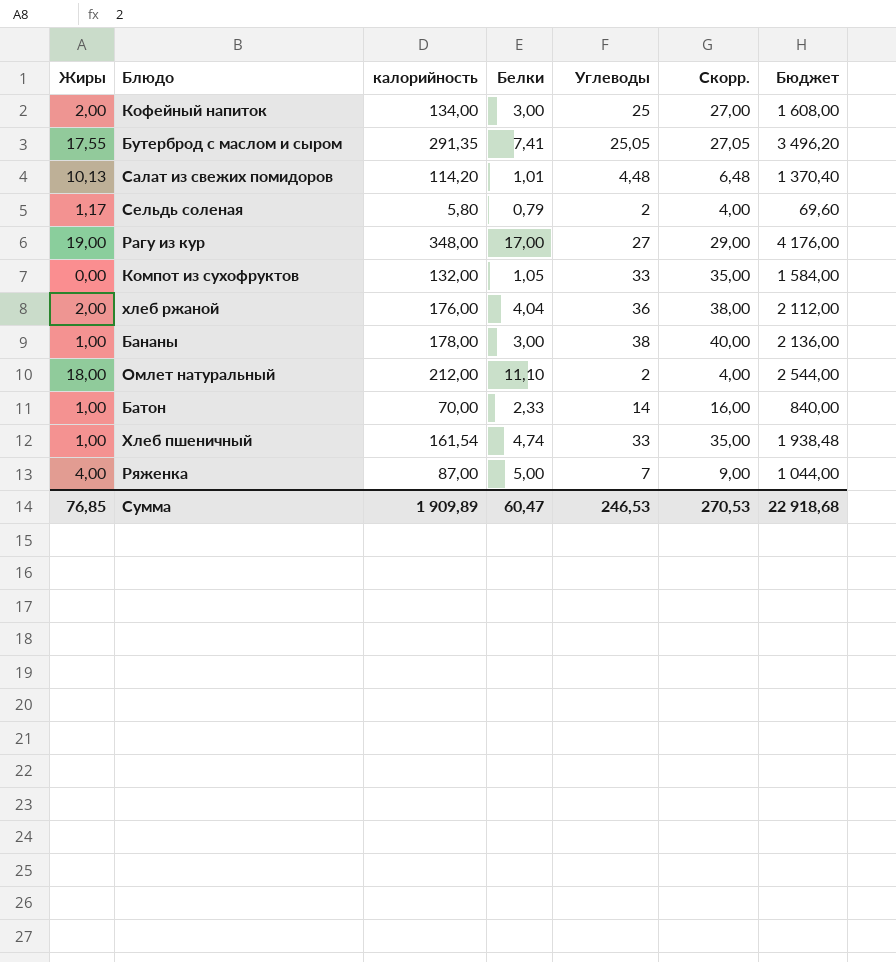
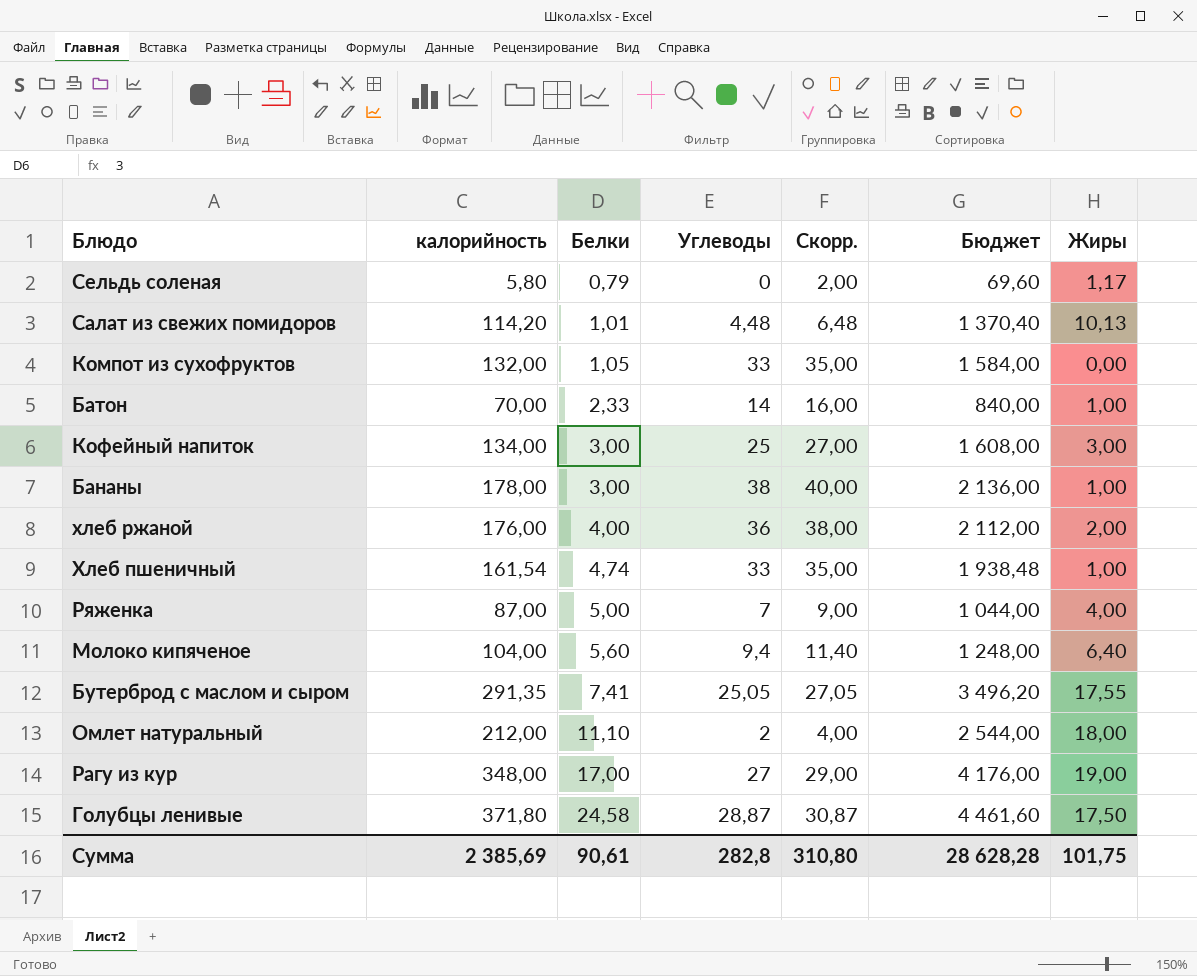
row order: none -> Белки ascending
column Жиры | position: 1 -> 7
Сельдь соленая | Углеводы: 2 -> 0
Сельдь соленая | Скорр.: 4,00 -> 2,00
Кофейный напиток | Жиры: 2,00 -> 3,00
хлеб ржаной | Белки: 4,04 -> 4,00
row Молоко кипяченое: none -> 104,00 | 5,60 | 9,4 | 11,40 | 1 248,00 | 6,40
row Голубцы ленивые: none -> 371,80 | 24,58 | 28,87 | 30,87 | 4 461,60 | 17,50
Сумма | калорийность: 1 909,89 -> 2 385,69
Сумма | Белки: 60,47 -> 90,61
Сумма | Углеводы: 246,53 -> 282,8
Сумма | Скорр.: 270,53 -> 310,80
Сумма | Бюджет: 22 918,68 -> 28 628,28
Сумма | Жиры: 76,85 -> 101,75

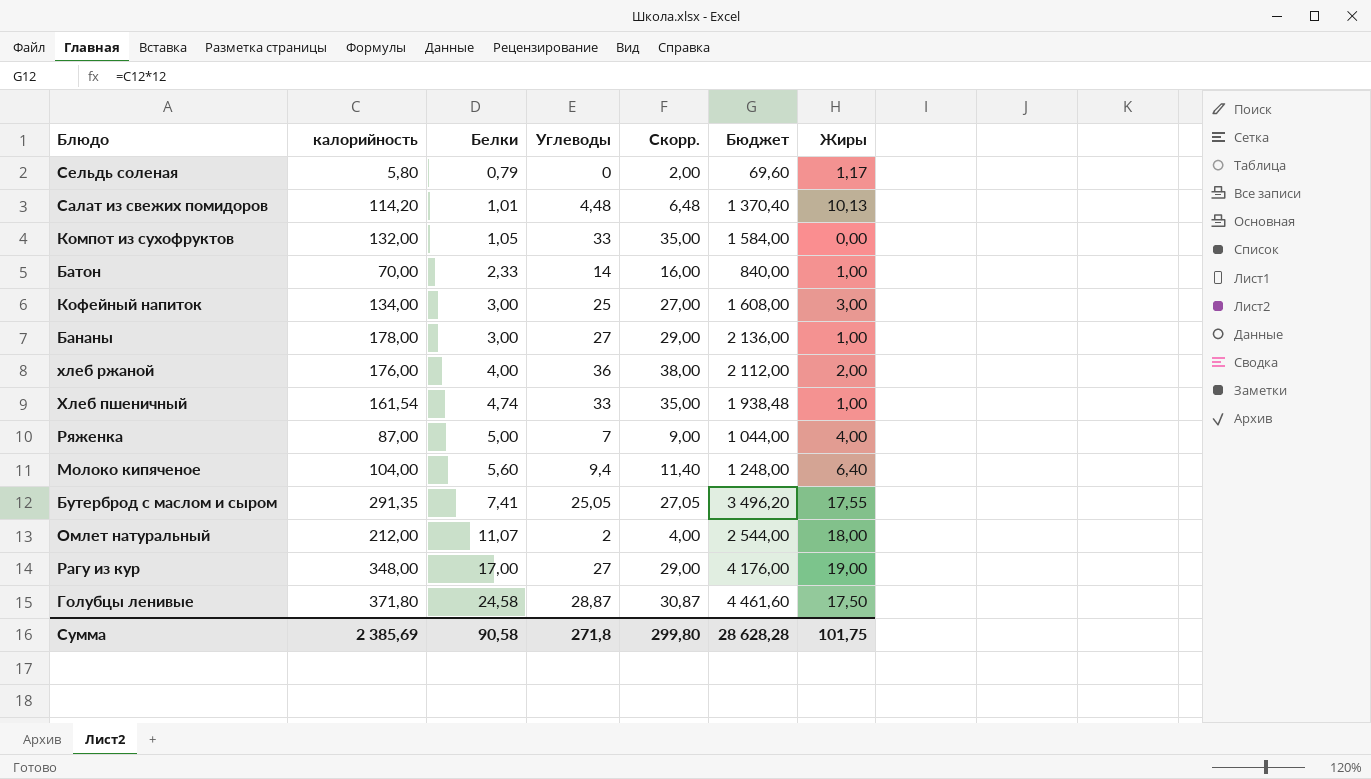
Бананы | Углеводы: 38 -> 27
Бананы | Скорр.: 40,00 -> 29,00
Омлет натуральный | Белки: 11,10 -> 11,07
Сумма | Белки: 90,61 -> 90,58
Сумма | Углеводы: 282,8 -> 271,8
Сумма | Скорр.: 310,80 -> 299,80

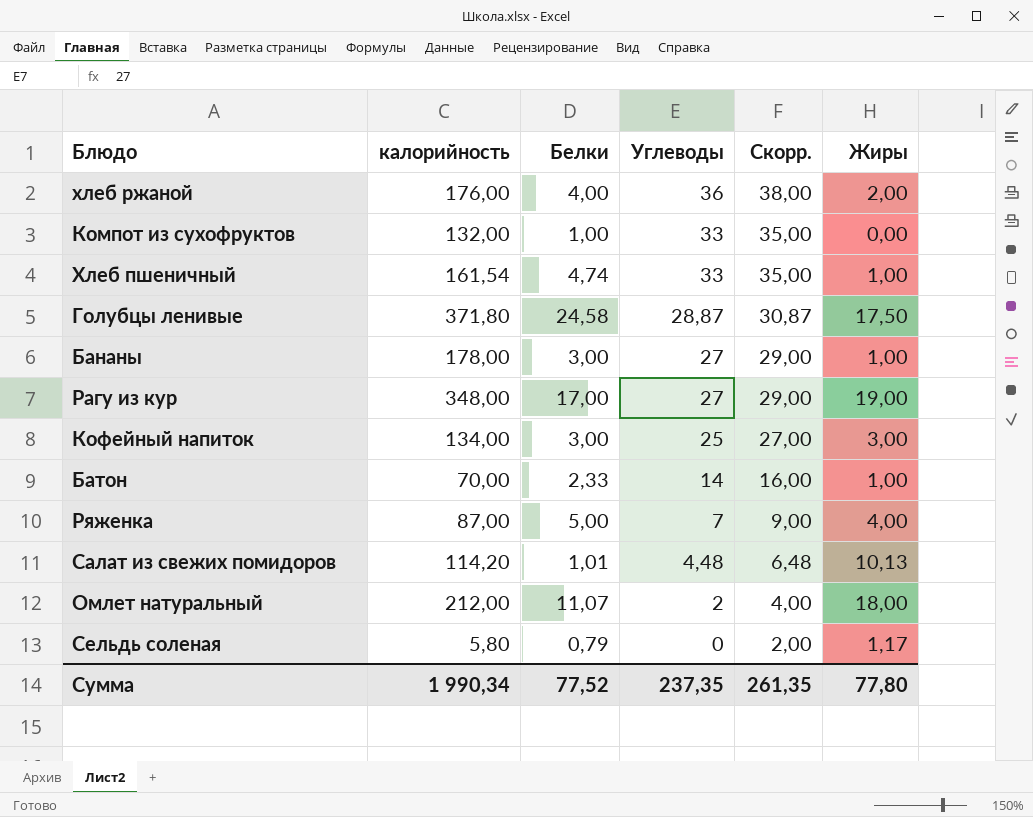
row order: Белки ascending -> Углеводы descending
column Бюджет | formula: [калорийность] * 12 -> none
row Молоко кипяченое: 104,00 | 5,60 | 9,4 | 11,40 | 1 248,00 | 6,40 -> none
row Бутерброд с маслом и сыром: 291,35 | 7,41 | 25,05 | 27,05 | 3 496,20 | 17,55 -> none
Компот из сухофруктов | Белки: 1,05 -> 1,00
Сумма | калорийность: 2 385,69 -> 1 990,34
Сумма | Белки: 90,58 -> 77,52
Сумма | Углеводы: 271,8 -> 237,35
Сумма | Скорр.: 299,80 -> 261,35
Сумма | Жиры: 101,75 -> 77,80

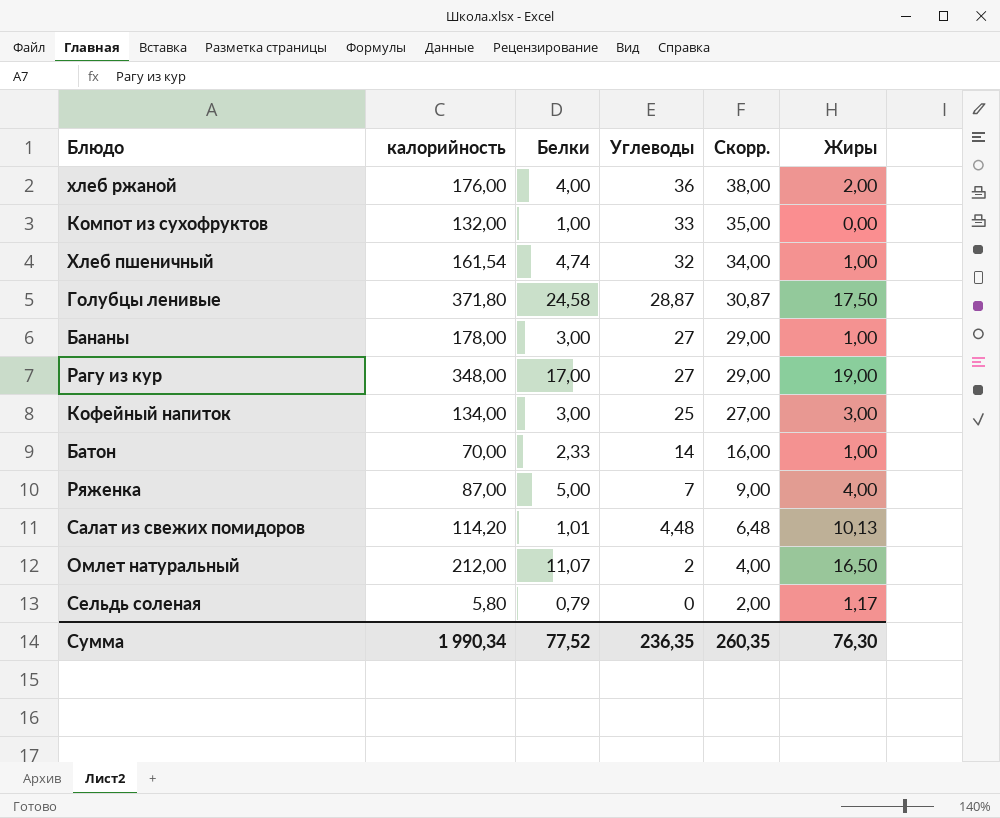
Хлеб пшеничный | Углеводы: 33 -> 32
Хлеб пшеничный | Скорр.: 35,00 -> 34,00
Омлет натуральный | Жиры: 18,00 -> 16,50
Сумма | Углеводы: 237,35 -> 236,35
Сумма | Скорр.: 261,35 -> 260,35
Сумма | Жиры: 77,80 -> 76,30

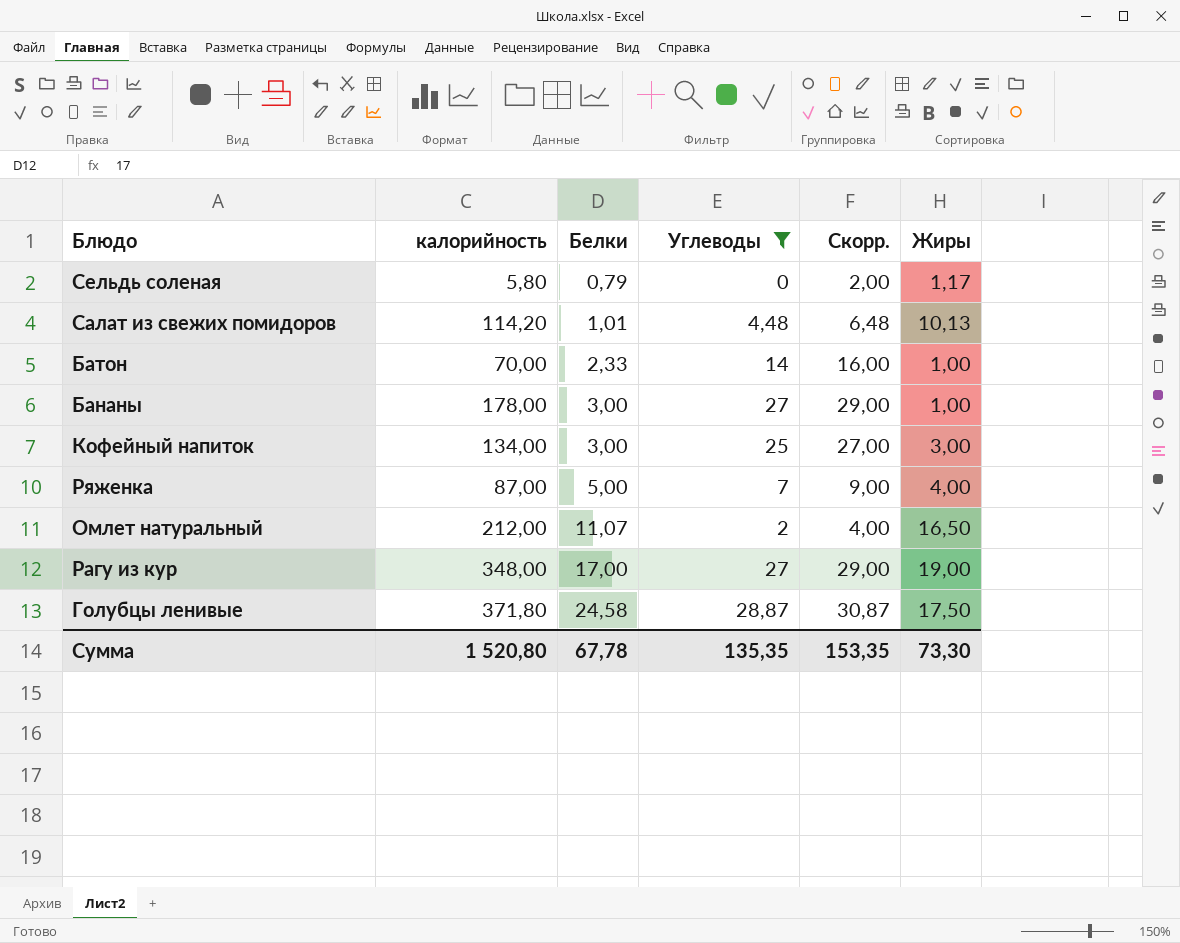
filter: none -> Углеводы <= 28,87
row order: Углеводы descending -> Белки ascending
Сумма | калорийность: 1 990,34 -> 1 520,80
Сумма | Белки: 77,52 -> 67,78
Сумма | Углеводы: 236,35 -> 135,35
Сумма | Скорр.: 260,35 -> 153,35
Сумма | Жиры: 76,30 -> 73,30

